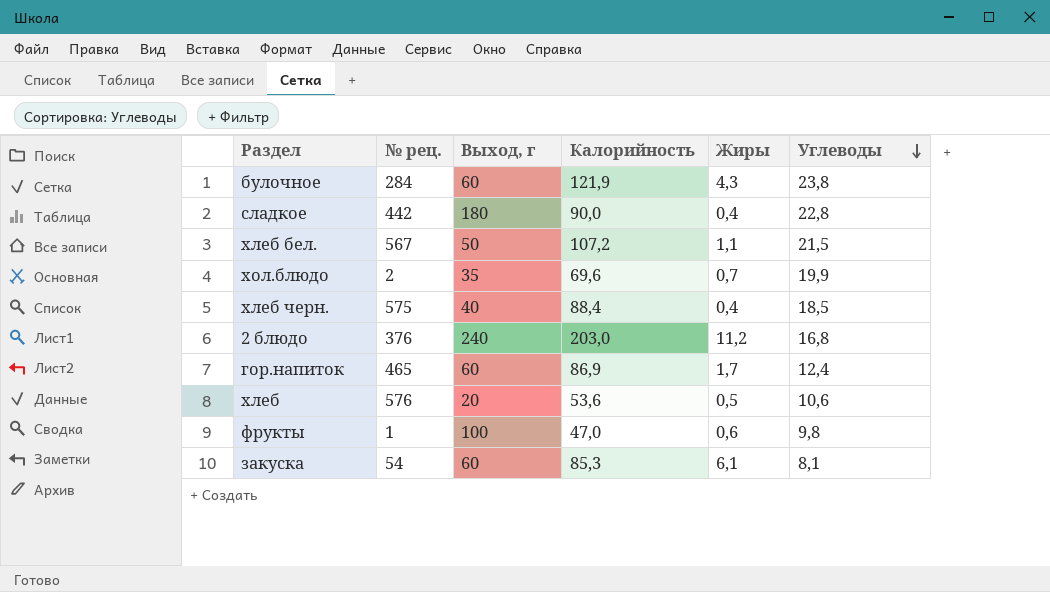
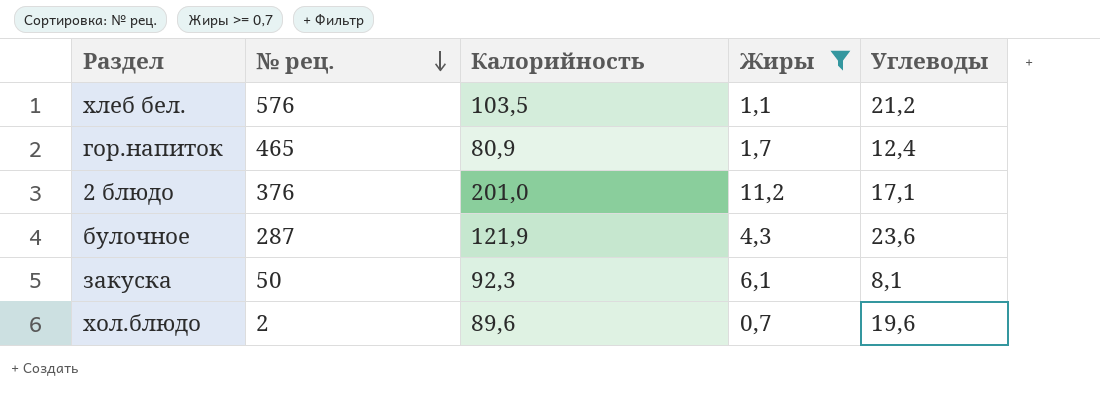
filter: none -> Жиры >= 0,7
row order: Углеводы descending -> № рец. descending
column Выход, г | position: 3 -> none
хлеб бел. | № рец.: 567 -> 576
хлеб бел. | Калорийность: 107,2 -> 103,5
хлеб бел. | Углеводы: 21,5 -> 21,2
гор.напиток | Калорийность: 86,9 -> 80,9
2 блюдо | Калорийность: 203,0 -> 201,0
2 блюдо | Углеводы: 16,8 -> 17,1
булочное | № рец.: 284 -> 287
булочное | Углеводы: 23,8 -> 23,6
закуска | № рец.: 54 -> 50
закуска | Калорийность: 85,3 -> 92,3
хол.блюдо | Калорийность: 69,6 -> 89,6
хол.блюдо | Углеводы: 19,9 -> 19,6

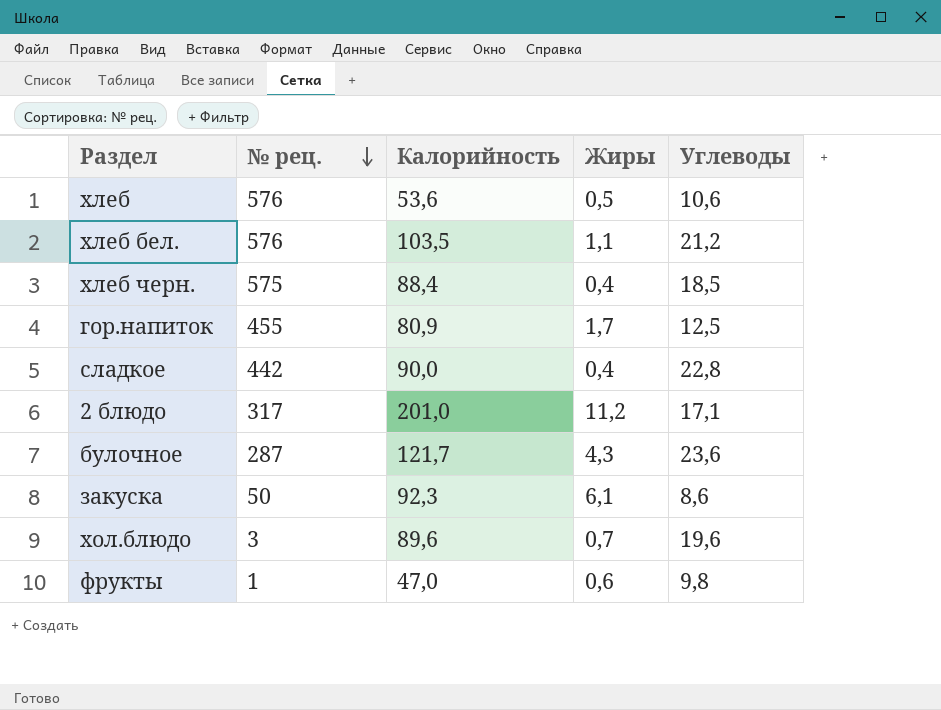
filter: Жиры >= 0,7 -> none
гор.напиток | № рец.: 465 -> 455
гор.напиток | Углеводы: 12,4 -> 12,5
2 блюдо | № рец.: 376 -> 317
булочное | Калорийность: 121,9 -> 121,7
закуска | Углеводы: 8,1 -> 8,6
хол.блюдо | № рец.: 2 -> 3

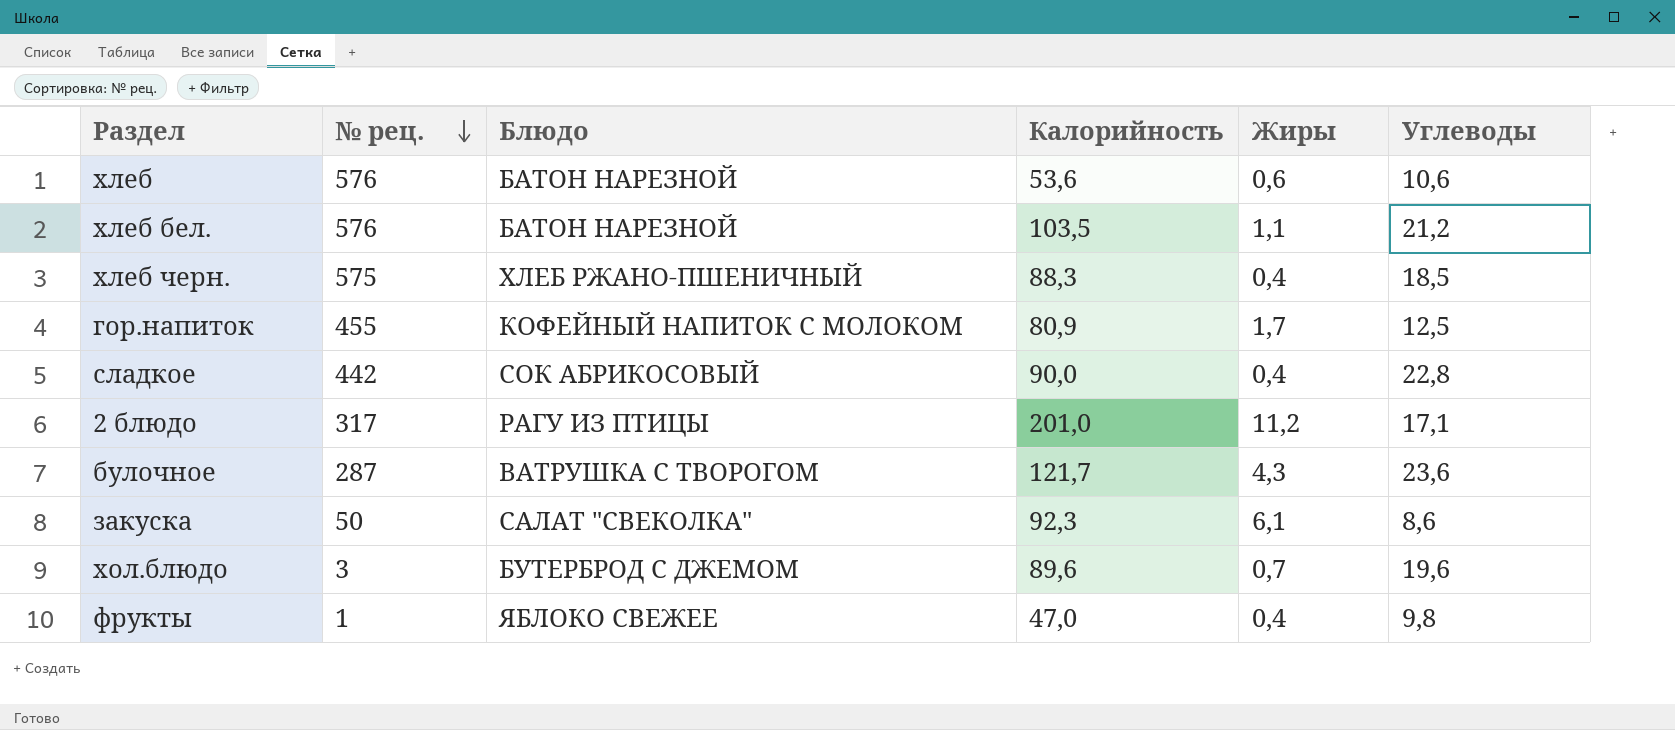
column Блюдо | position: none -> 3
хлеб | Жиры: 0,5 -> 0,6
хлеб черн. | Калорийность: 88,4 -> 88,3
фрукты | Жиры: 0,6 -> 0,4

